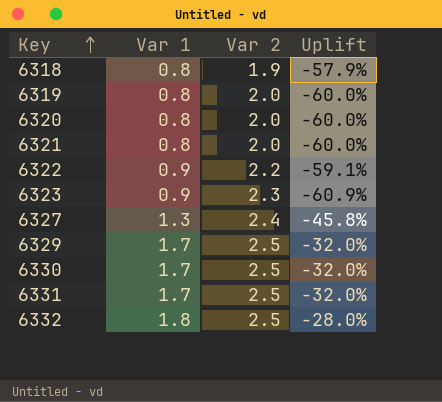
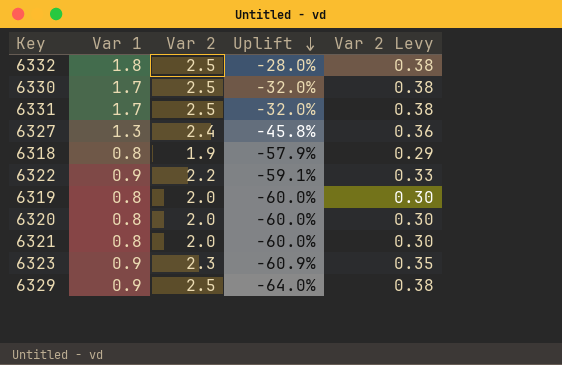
row order: Key ascending -> Uplift descending
column Var 2 Levy | formula: none -> [Var 2] * 0.15
6329 | Var 1: 1.7 -> 0.9
6329 | Uplift: -32.0% -> -64.0%

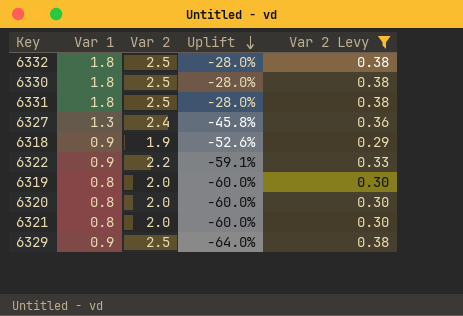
filter: none -> Var 2 Levy != 0.35
6330 | Var 1: 1.7 -> 1.8
6330 | Uplift: -32.0% -> -28.0%
6331 | Var 1: 1.7 -> 1.8
6331 | Uplift: -32.0% -> -28.0%
6318 | Var 1: 0.8 -> 0.9
6318 | Uplift: -57.9% -> -52.6%

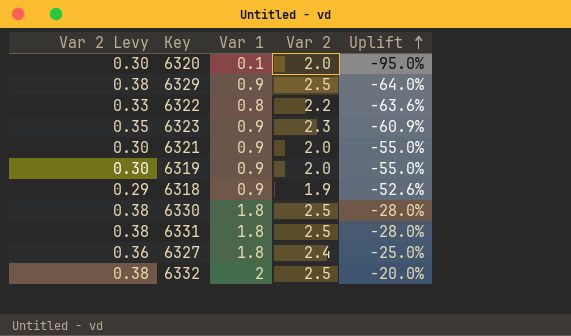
filter: Var 2 Levy != 0.35 -> none
row order: Uplift descending -> Uplift ascending
column Var 2 Levy | position: 5 -> 1
6320 | Var 1: 0.8 -> 0.1
6320 | Uplift: -60.0% -> -95.0%
6322 | Var 1: 0.9 -> 0.8
6322 | Uplift: -59.1% -> -63.6%
6321 | Var 1: 0.8 -> 0.9
6321 | Uplift: -60.0% -> -55.0%
6319 | Var 1: 0.8 -> 0.9
6319 | Uplift: -60.0% -> -55.0%
6327 | Var 1: 1.3 -> 1.8
6327 | Uplift: -45.8% -> -25.0%
6332 | Var 1: 1.8 -> 2
6332 | Uplift: -28.0% -> -20.0%

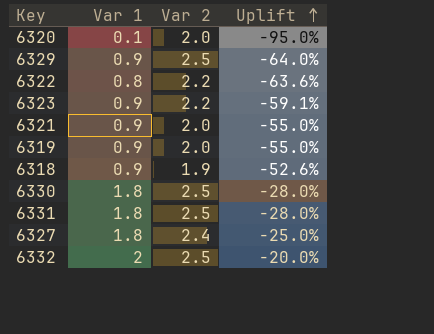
column Var 2 Levy | formula: [Var 2] * 0.15 -> none
6323 | Var 2: 2.3 -> 2.2
6323 | Uplift: -60.9% -> -59.1%

